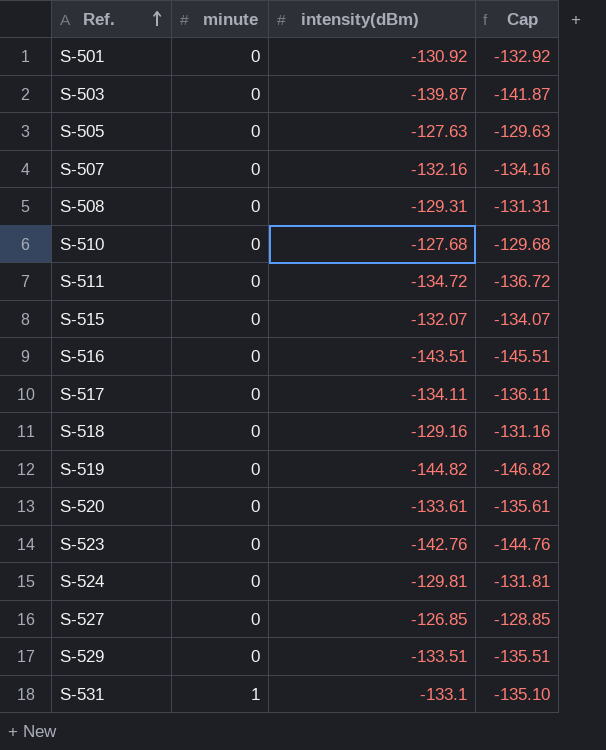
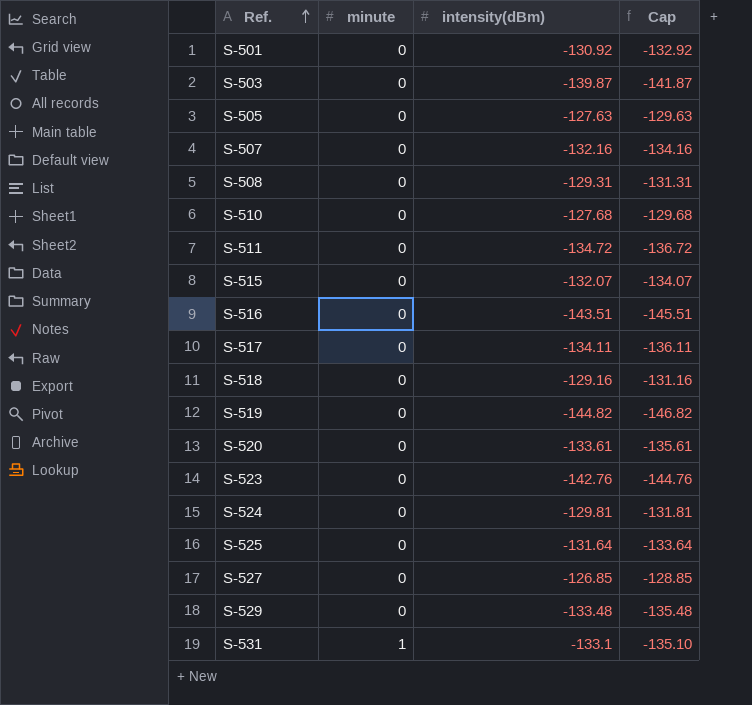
row S-525: none -> 0 | -131.64 | -133.64
S-529 | intensity(dBm): -133.51 -> -133.48
S-529 | Cap: -135.51 -> -135.48

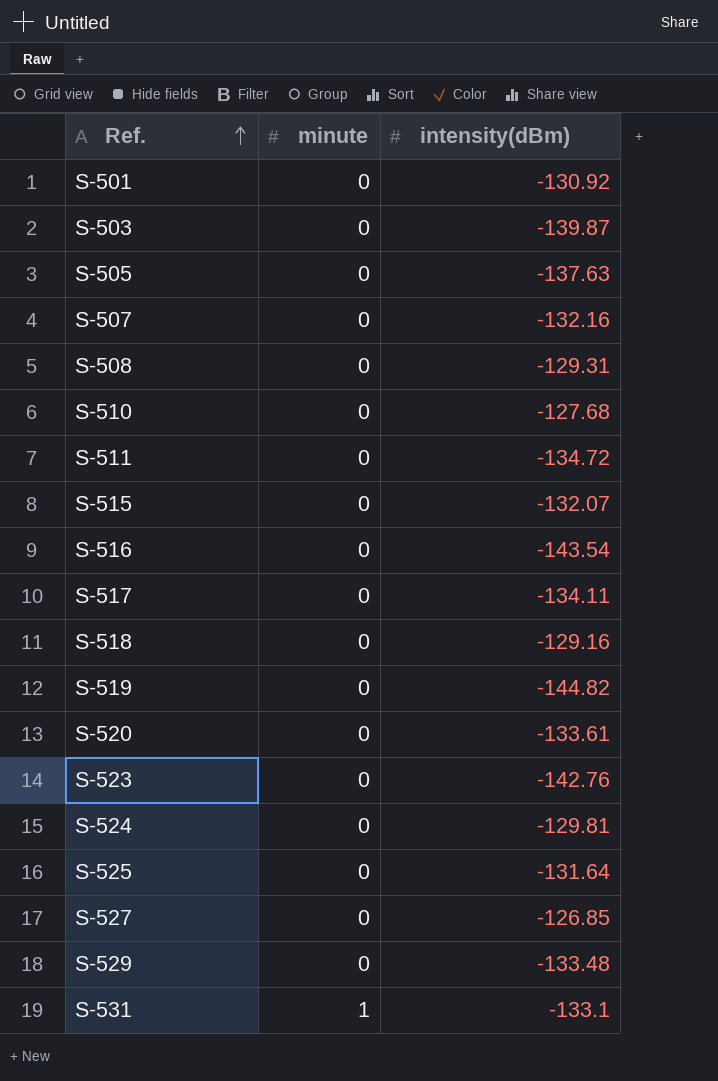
column Cap | formula: [intensity(dBm)] - 2 -> none
S-505 | intensity(dBm): -127.63 -> -137.63
S-516 | intensity(dBm): -143.51 -> -143.54

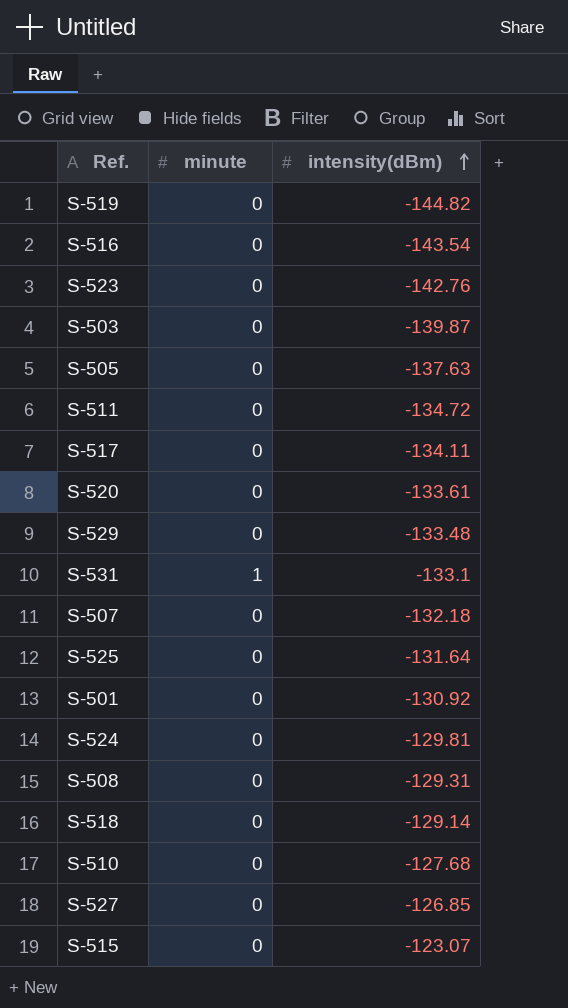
row order: Ref. ascending -> intensity(dBm) ascending
S-507 | intensity(dBm): -132.16 -> -132.18
S-518 | intensity(dBm): -129.16 -> -129.14
S-515 | intensity(dBm): -132.07 -> -123.07

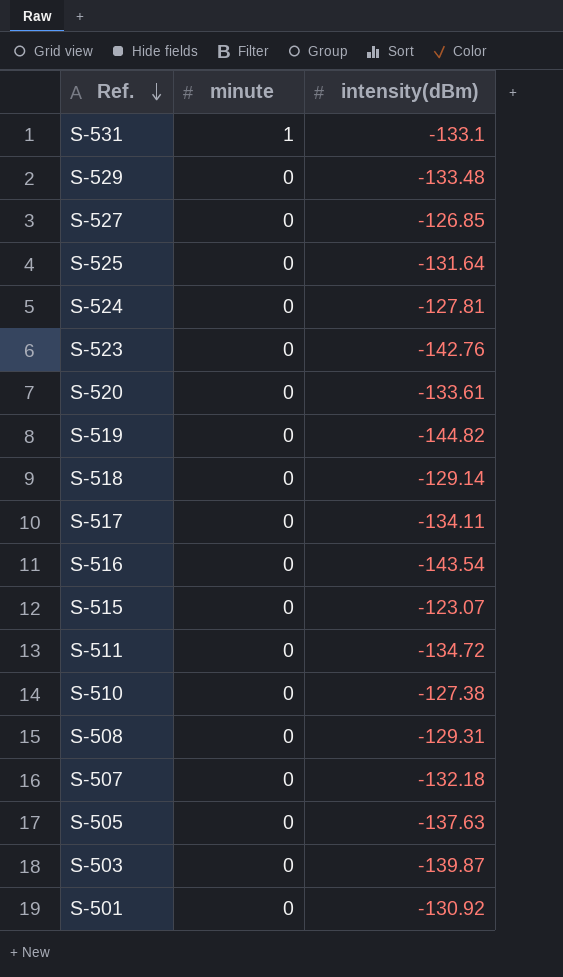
row order: intensity(dBm) ascending -> Ref. descending
S-524 | intensity(dBm): -129.81 -> -127.81
S-510 | intensity(dBm): -127.68 -> -127.38

